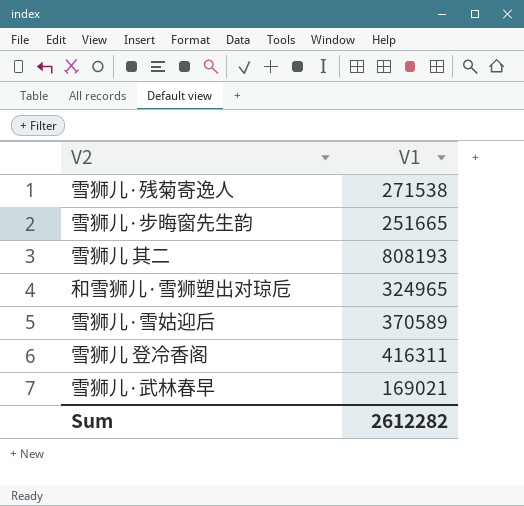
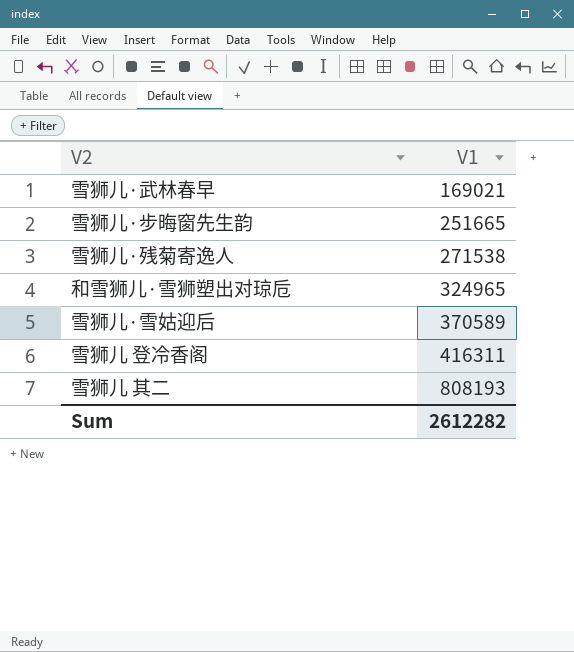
row order: none -> V1 ascending

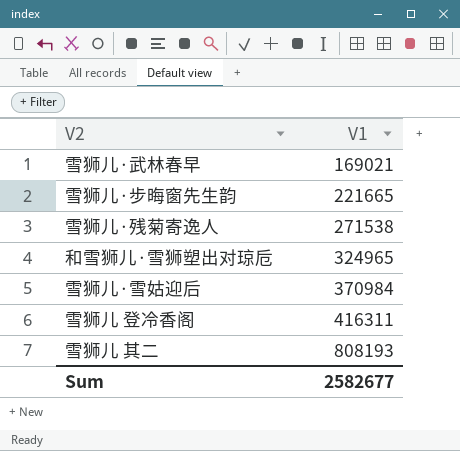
雪狮儿·步晦窗先生韵 | V1: 251665 -> 221665
雪狮儿·雪姑迎后 | V1: 370589 -> 370984
Sum | V1: 2612282 -> 2582677

